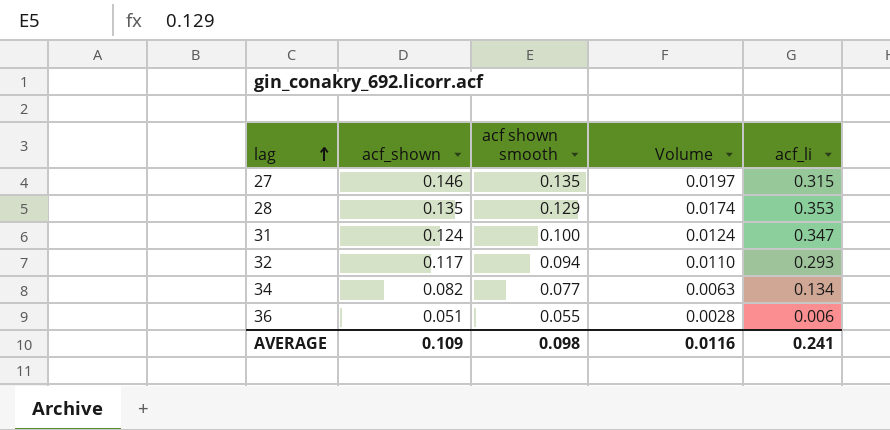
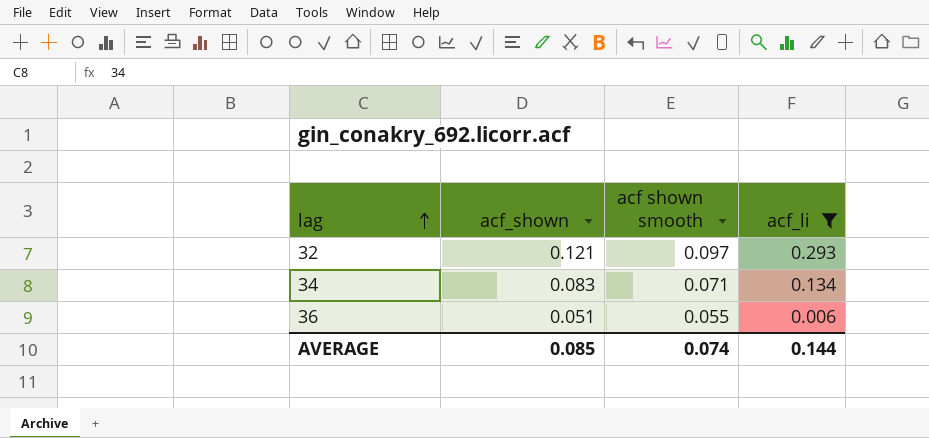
filter: none -> acf_li <= 0.293
column Volume | formula: [acf_shown] * [acf shown smooth] -> none
32 | acf_shown: 0.117 -> 0.121
32 | acf shown smooth: 0.094 -> 0.097
34 | acf_shown: 0.082 -> 0.083
34 | acf shown smooth: 0.077 -> 0.071
AVERAGE | acf_shown: 0.109 -> 0.085
AVERAGE | acf shown smooth: 0.098 -> 0.074
AVERAGE | acf_li: 0.241 -> 0.144

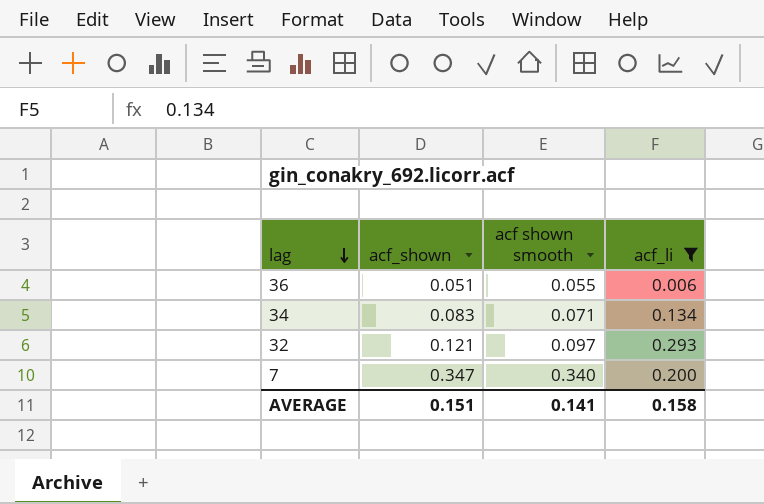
row order: lag ascending -> lag descending
row 7: none -> 0.347 | 0.340 | 0.200
AVERAGE | acf_shown: 0.085 -> 0.151
AVERAGE | acf shown smooth: 0.074 -> 0.141
AVERAGE | acf_li: 0.144 -> 0.158

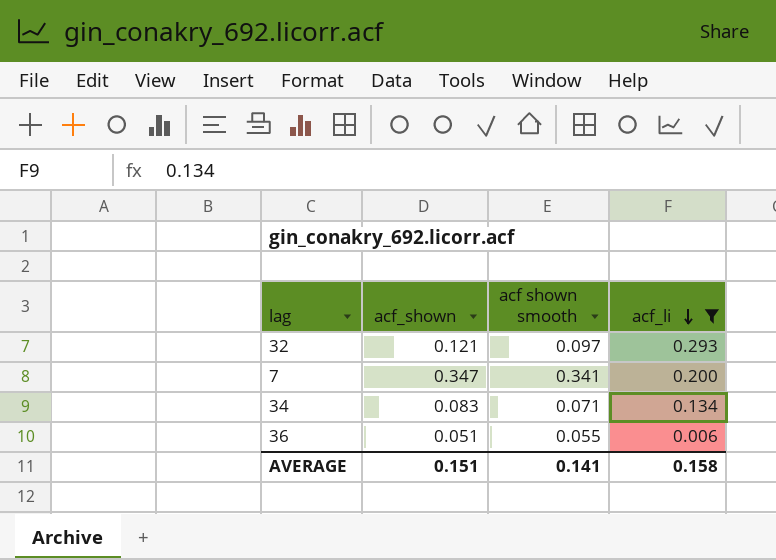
row order: lag descending -> acf_li descending
7 | acf shown smooth: 0.340 -> 0.341

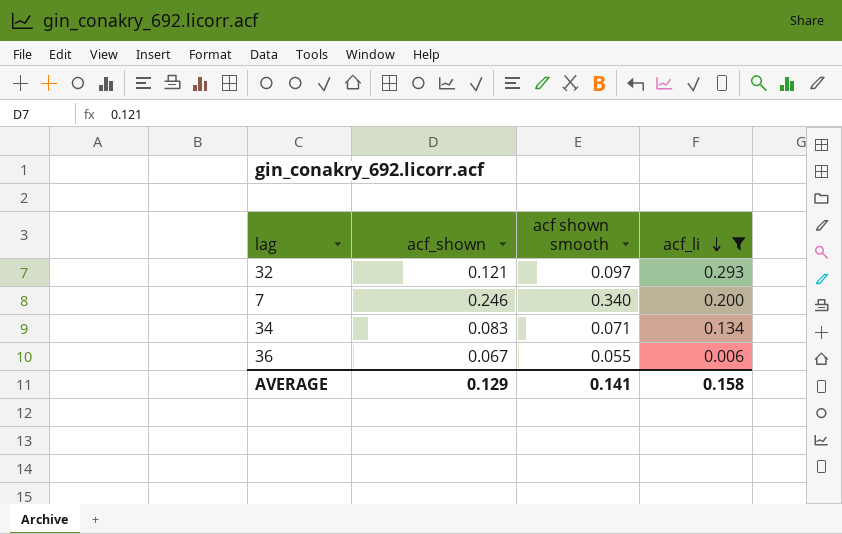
7 | acf_shown: 0.347 -> 0.246
7 | acf shown smooth: 0.341 -> 0.340
36 | acf_shown: 0.051 -> 0.067
AVERAGE | acf_shown: 0.151 -> 0.129

